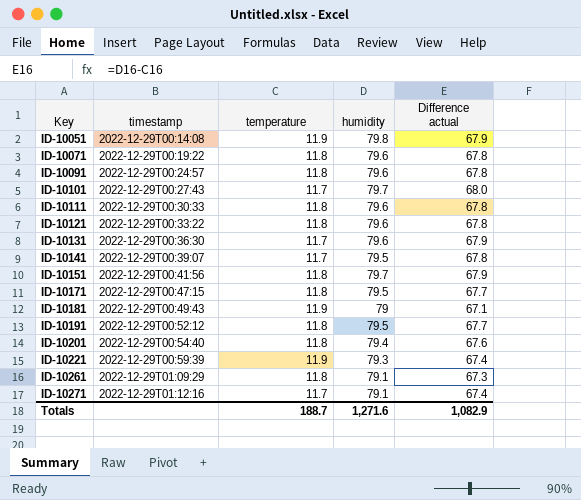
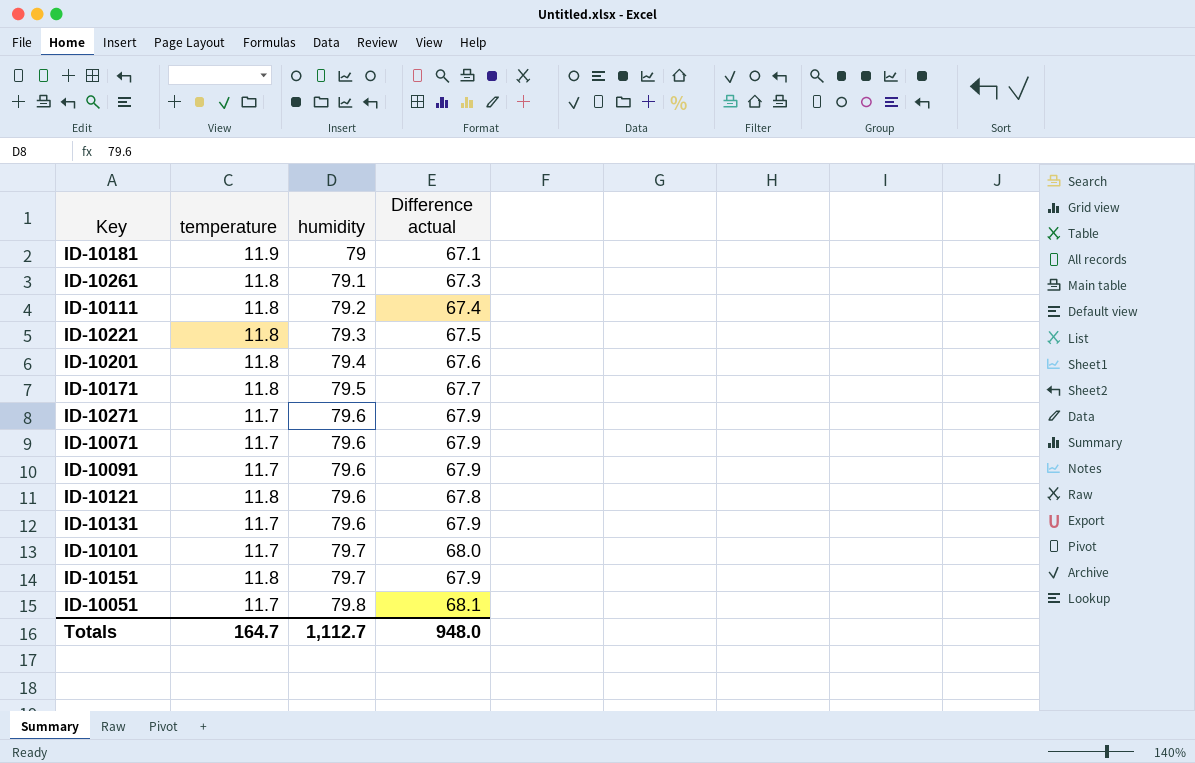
row order: Key ascending -> humidity ascending
column timestamp | position: 2 -> none
row ID-10141: 2022-12-29T00:39:07 | 11.7 | 79.5 | 67.8 -> none
row ID-10191: 2022-12-29T00:52:12 | 11.8 | 79.5 | 67.7 -> none
ID-10111 | humidity: 79.6 -> 79.2
ID-10111 | Difference actual: 67.8 -> 67.4
ID-10221 | temperature: 11.9 -> 11.8
ID-10221 | Difference actual: 67.4 -> 67.5
ID-10271 | humidity: 79.1 -> 79.6
ID-10271 | Difference actual: 67.4 -> 67.9
ID-10071 | temperature: 11.8 -> 11.7
ID-10071 | Difference actual: 67.8 -> 67.9
ID-10091 | temperature: 11.8 -> 11.7
ID-10091 | Difference actual: 67.8 -> 67.9
ID-10051 | temperature: 11.9 -> 11.7
ID-10051 | Difference actual: 67.9 -> 68.1
Totals | temperature: 188.7 -> 164.7
Totals | humidity: 1,271.6 -> 1,112.7
Totals | Difference actual: 1,082.9 -> 948.0

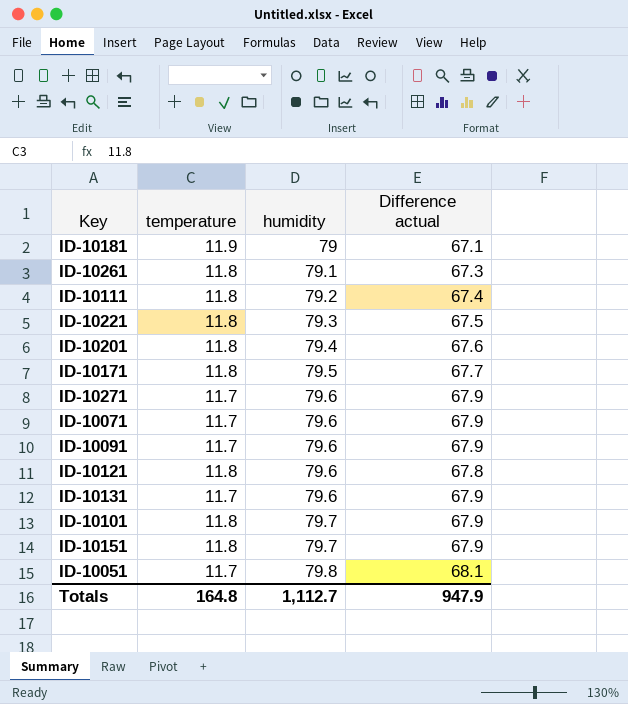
ID-10101 | temperature: 11.7 -> 11.8
ID-10101 | Difference actual: 68.0 -> 67.9
Totals | temperature: 164.7 -> 164.8
Totals | Difference actual: 948.0 -> 947.9

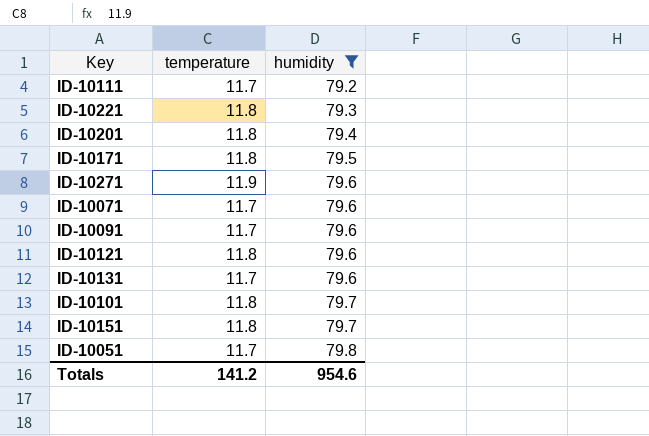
filter: none -> humidity >= 79.2
column Difference actual | formula: [humidity] - [temperature] -> none
ID-10111 | temperature: 11.8 -> 11.7
ID-10271 | temperature: 11.7 -> 11.9
Totals | temperature: 164.8 -> 141.2
Totals | humidity: 1,112.7 -> 954.6

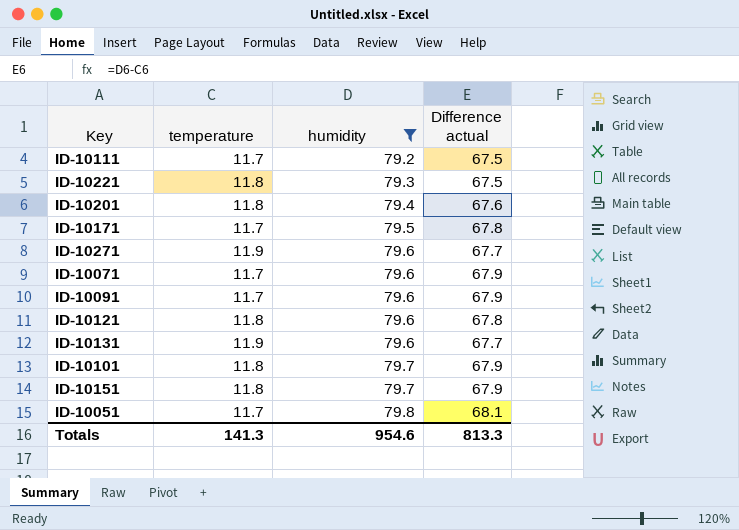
column Difference actual | formula: none -> [humidity] - [temperature]
ID-10171 | temperature: 11.8 -> 11.7
ID-10131 | temperature: 11.7 -> 11.9
Totals | temperature: 141.2 -> 141.3

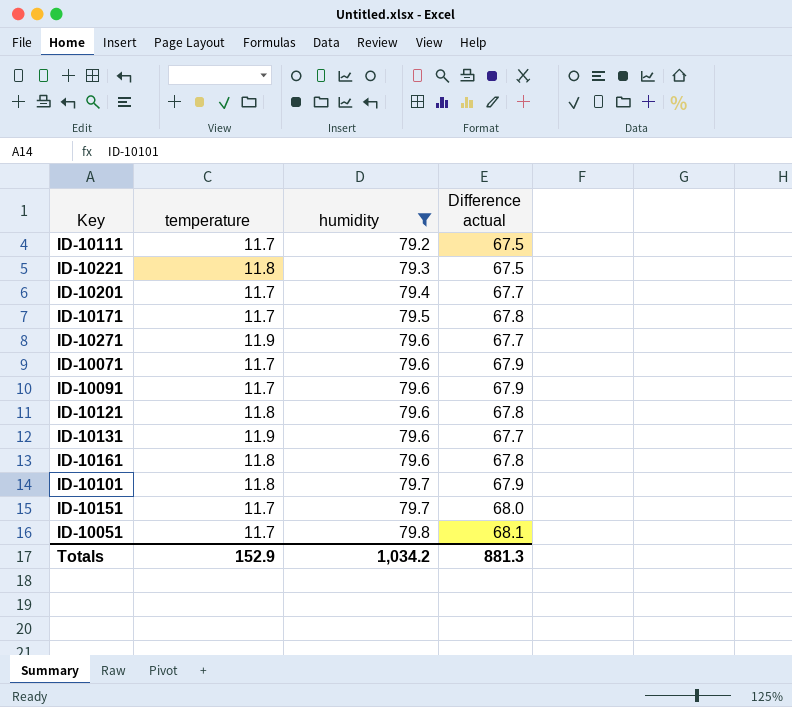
ID-10201 | temperature: 11.8 -> 11.7
ID-10201 | Difference actual: 67.6 -> 67.7
row ID-10161: none -> 11.8 | 79.6 | 67.8
ID-10151 | temperature: 11.8 -> 11.7
ID-10151 | Difference actual: 67.9 -> 68.0
Totals | temperature: 141.3 -> 152.9
Totals | humidity: 954.6 -> 1,034.2
Totals | Difference actual: 813.3 -> 881.3

